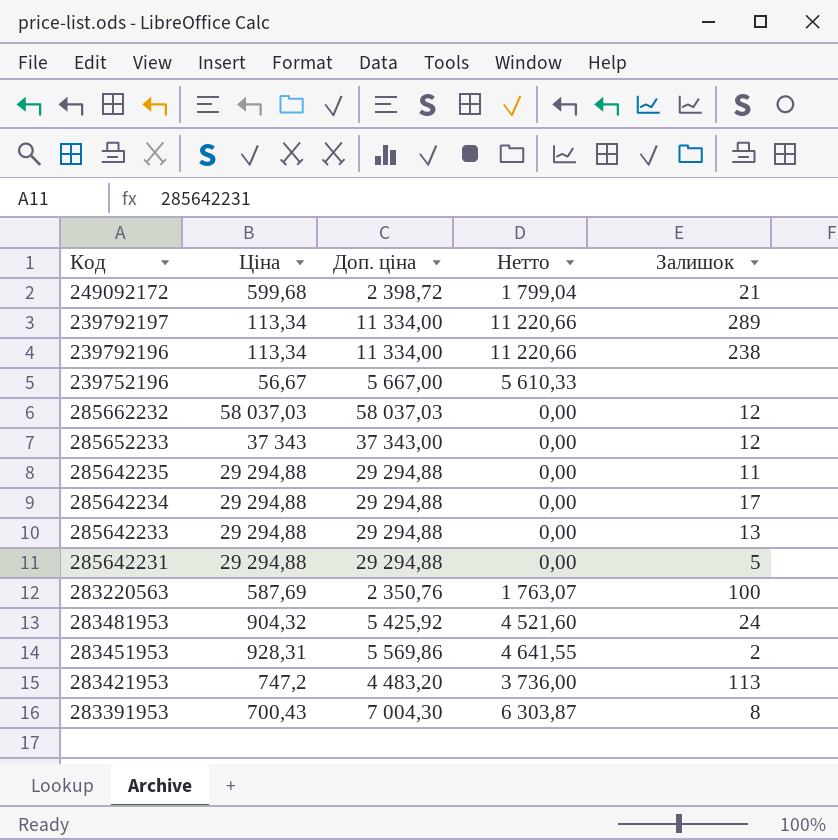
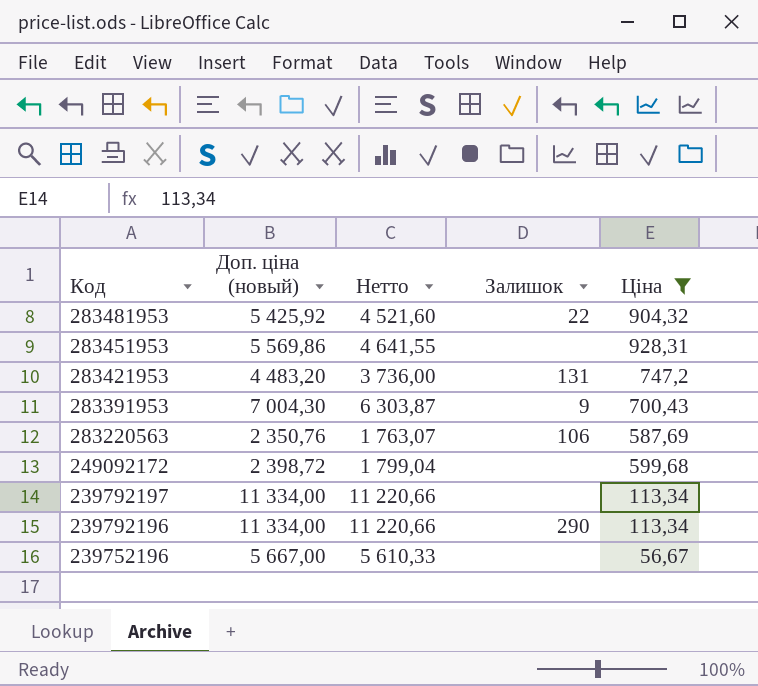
filter: none -> Ціна <= 928,31
row order: none -> Код descending
column name: Доп. ціна -> Доп. ціна (новый)
column Ціна | position: 2 -> 5
283481953 | Залишок: 24 -> 22
283451953 | Залишок: 2 -> none
283421953 | Залишок: 113 -> 131
283391953 | Залишок: 8 -> 9
283220563 | Залишок: 100 -> 106
249092172 | Залишок: 21 -> none
239792197 | Залишок: 289 -> none
239792196 | Залишок: 238 -> 290

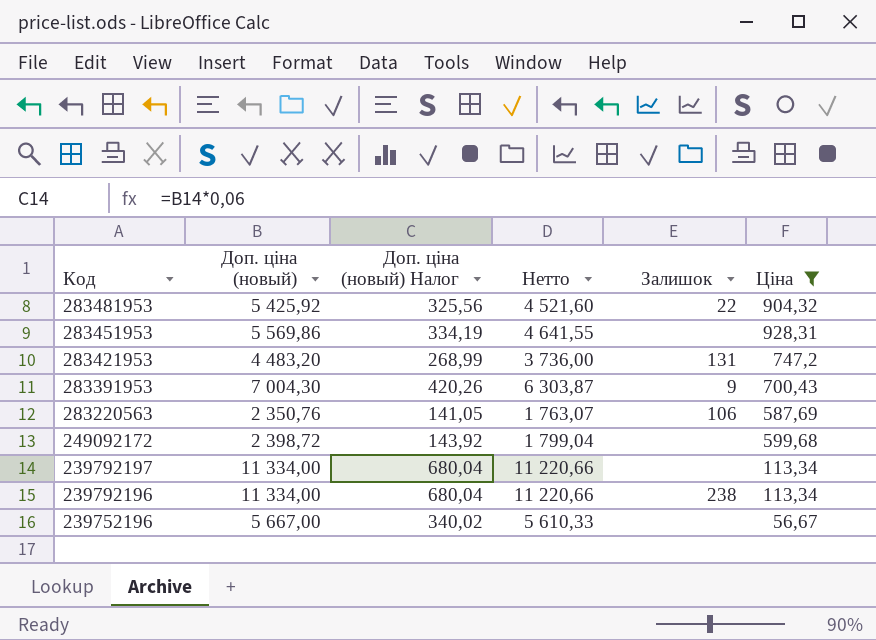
column Доп. ціна (новый) Налог | formula: none -> [Доп. ціна (новый)] * 0,06
239792196 | Залишок: 290 -> 238

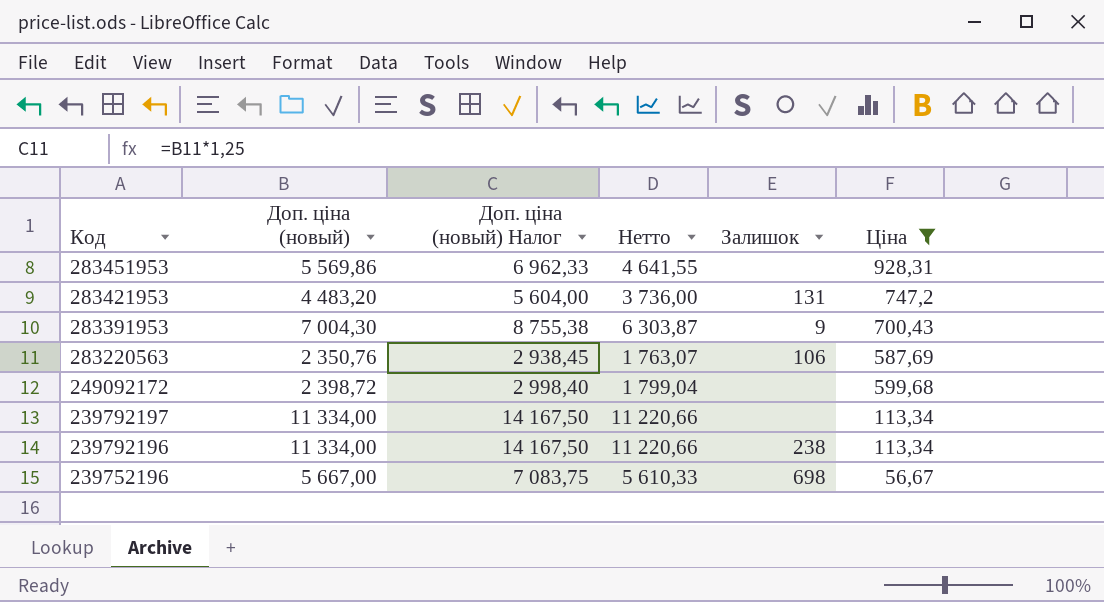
column Доп. ціна (новый) Налог | formula: [Доп. ціна (новый)] * 0,06 -> [Доп. ціна (новый)] * 1,25
row 283481953: 5 425,92 | 325,56 | 4 521,60 | 22 | 904,32 -> none
239752196 | Залишок: none -> 698

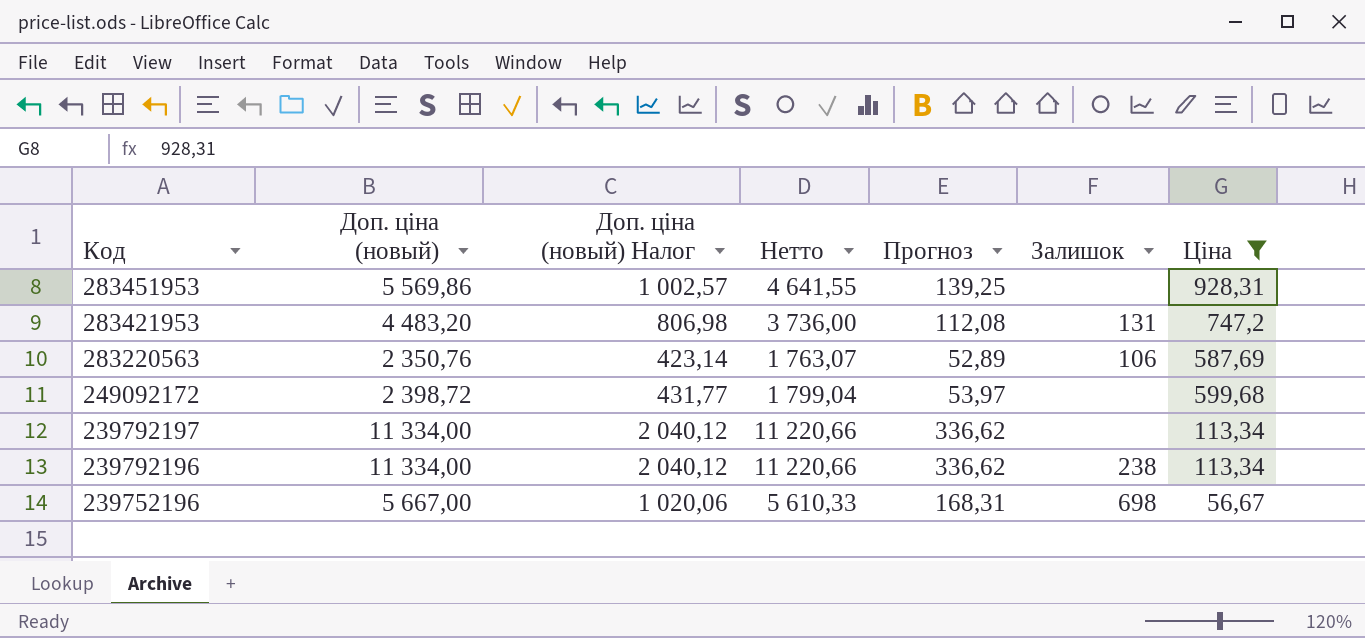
column Доп. ціна (новый) Налог | formula: [Доп. ціна (новый)] * 1,25 -> [Доп. ціна (новый)] * 0,18
column Прогноз | formula: none -> [Нетто] * 0,03
row 283391953: 7 004,30 | 8 755,38 | 6 303,87 | 9 | 700,43 -> none

